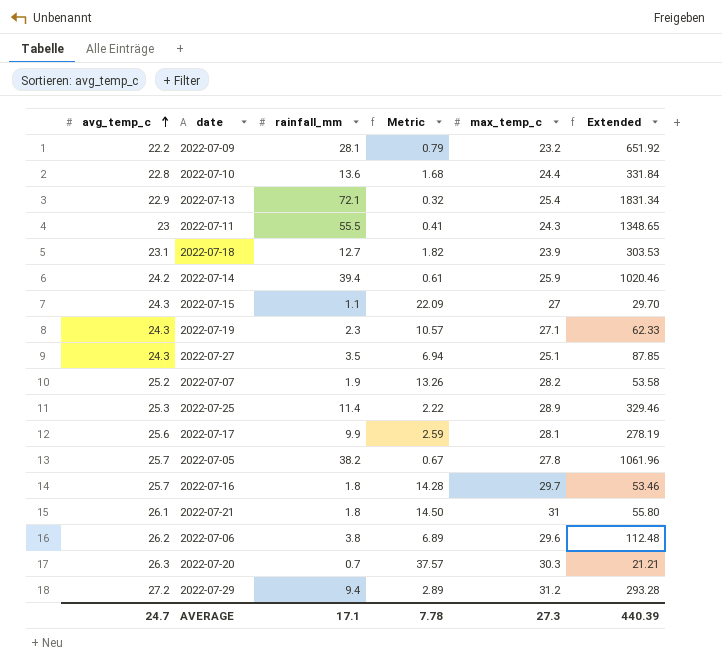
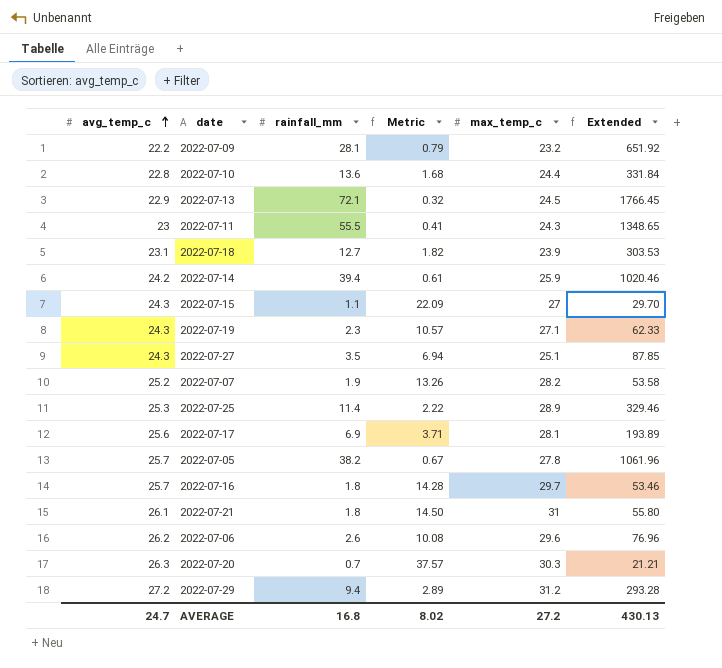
2022-07-13 | max_temp_c: 25.4 -> 24.5
2022-07-13 | Extended: 1831.34 -> 1766.45
2022-07-17 | rainfall_mm: 9.9 -> 6.9
2022-07-17 | Metric: 2.59 -> 3.71
2022-07-17 | Extended: 278.19 -> 193.89
2022-07-06 | rainfall_mm: 3.8 -> 2.6
2022-07-06 | Metric: 6.89 -> 10.08
2022-07-06 | Extended: 112.48 -> 76.96
AVERAGE | rainfall_mm: 17.1 -> 16.8
AVERAGE | Metric: 7.78 -> 8.02
AVERAGE | max_temp_c: 27.3 -> 27.2
AVERAGE | Extended: 440.39 -> 430.13

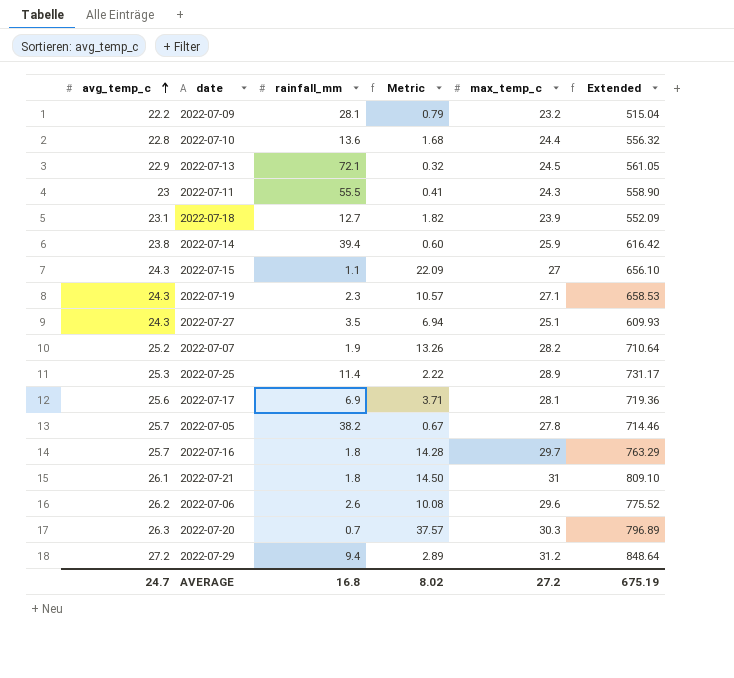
column Extended | formula: [rainfall_mm] * [max_temp_c] -> [avg_temp_c] * [max_temp_c]
2022-07-14 | avg_temp_c: 24.2 -> 23.8
2022-07-14 | Metric: 0.61 -> 0.60
AVERAGE | Extended: 430.13 -> 675.19

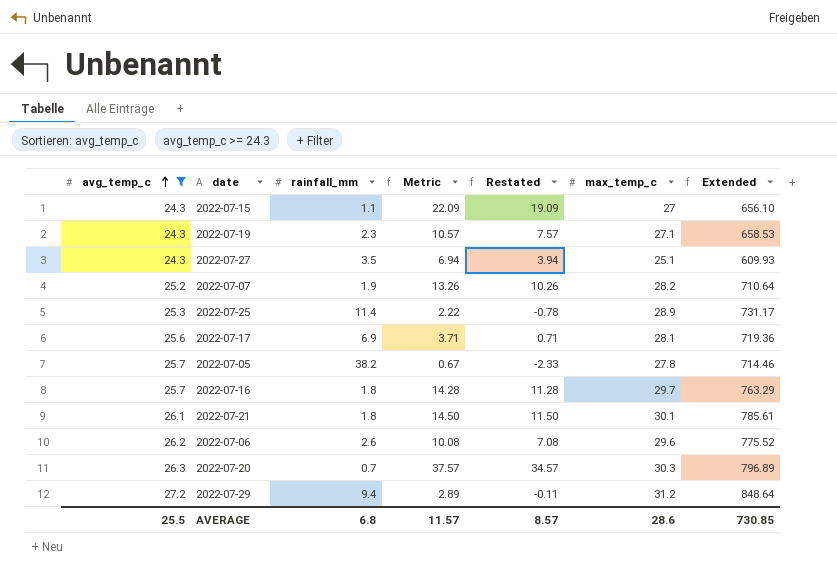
filter: none -> avg_temp_c >= 24.3
column Restated | formula: none -> [Metric] - 3
2022-07-21 | max_temp_c: 31 -> 30.1
2022-07-21 | Extended: 809.10 -> 785.61
AVERAGE | avg_temp_c: 24.7 -> 25.5
AVERAGE | rainfall_mm: 16.8 -> 6.8
AVERAGE | Metric: 8.02 -> 11.57
AVERAGE | max_temp_c: 27.2 -> 28.6
AVERAGE | Extended: 675.19 -> 730.85

